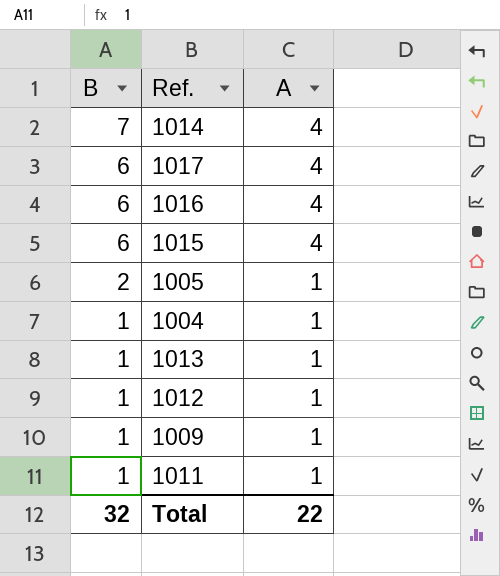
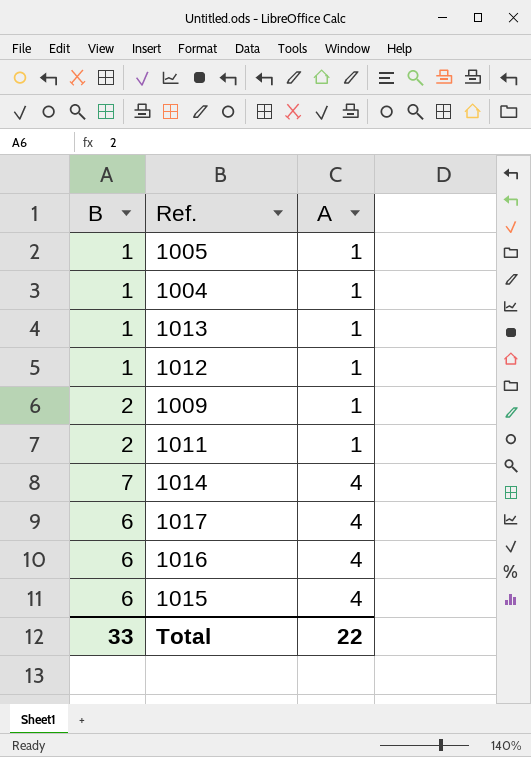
row order: B descending -> A ascending
1005 | B: 2 -> 1
1009 | B: 1 -> 2
1011 | B: 1 -> 2
Total | B: 32 -> 33

